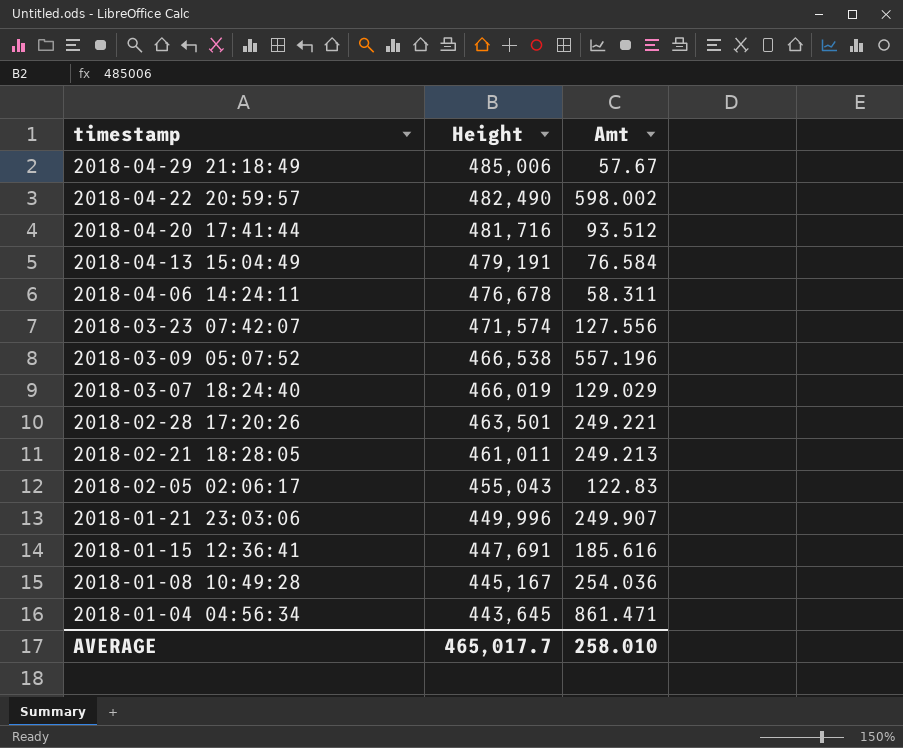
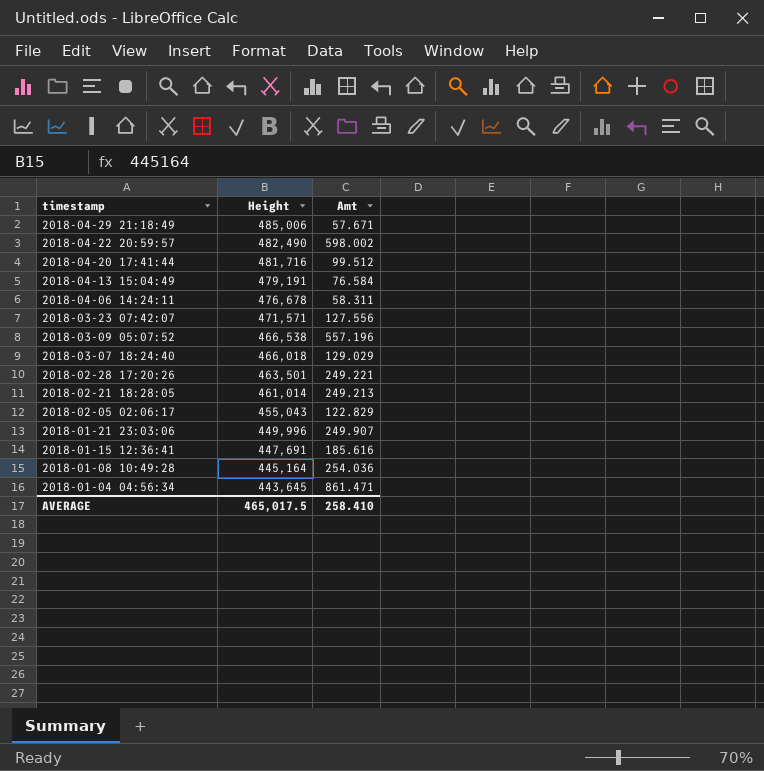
2018-04-29 21:18:49 | Amt: 57.67 -> 57.671
2018-04-20 17:41:44 | Amt: 93.512 -> 99.512
2018-03-23 07:42:07 | Height: 471,574 -> 471,571
2018-03-07 18:24:40 | Height: 466,019 -> 466,018
2018-02-21 18:28:05 | Height: 461,011 -> 461,014
2018-02-05 02:06:17 | Amt: 122.83 -> 122.829
2018-01-08 10:49:28 | Height: 445,167 -> 445,164
AVERAGE | Height: 465,017.7 -> 465,017.5
AVERAGE | Amt: 258.010 -> 258.410

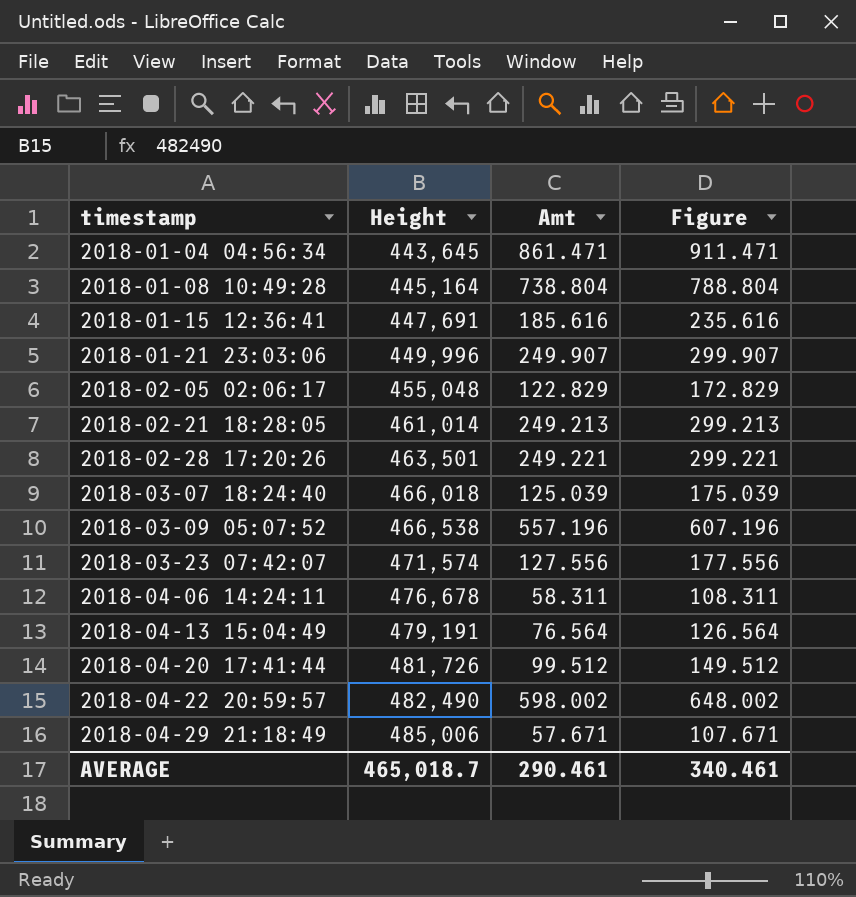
row order: timestamp descending -> timestamp ascending
column Figure | formula: none -> [Amt] + 50
2018-01-08 10:49:28 | Amt: 254.036 -> 738.804
2018-02-05 02:06:17 | Height: 455,043 -> 455,048
2018-03-07 18:24:40 | Amt: 129.029 -> 125.039
2018-03-23 07:42:07 | Height: 471,571 -> 471,574
2018-04-13 15:04:49 | Amt: 76.584 -> 76.564
2018-04-20 17:41:44 | Height: 481,716 -> 481,726
AVERAGE | Height: 465,017.5 -> 465,018.7
AVERAGE | Amt: 258.410 -> 290.461

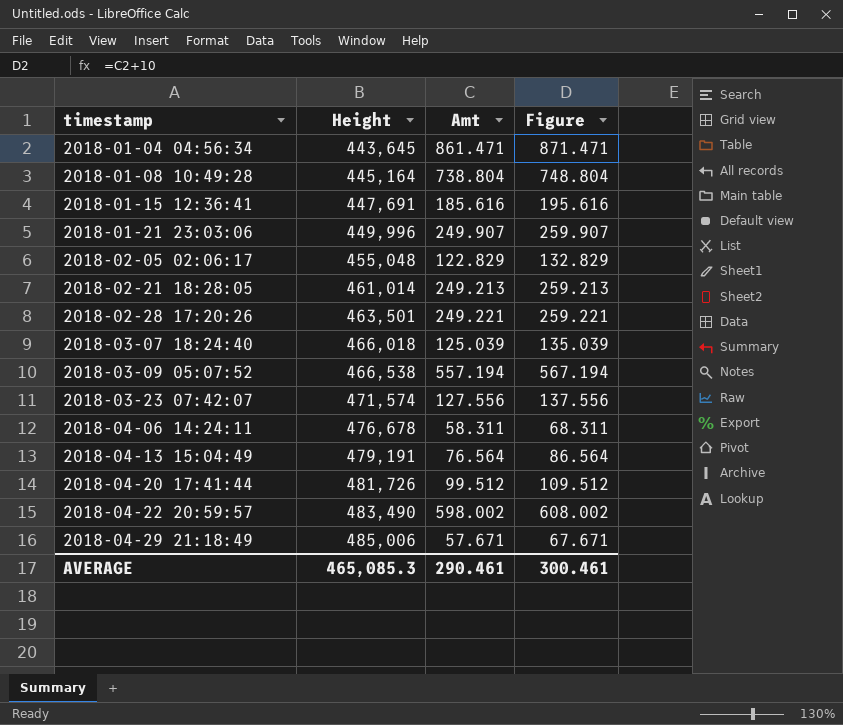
column Figure | formula: [Amt] + 50 -> [Amt] + 10
2018-03-09 05:07:52 | Amt: 557.196 -> 557.194
2018-04-22 20:59:57 | Height: 482,490 -> 483,490
AVERAGE | Height: 465,018.7 -> 465,085.3
AVERAGE | Figure: 340.461 -> 300.461

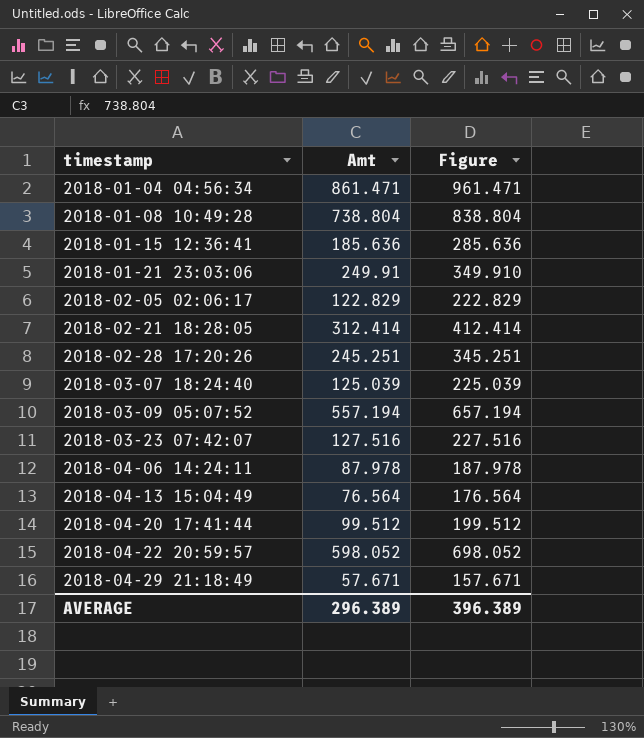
column Height | position: 2 -> none
column Figure | formula: [Amt] + 10 -> [Amt] + 100
2018-01-15 12:36:41 | Amt: 185.616 -> 185.636
2018-01-21 23:03:06 | Amt: 249.907 -> 249.91
2018-02-21 18:28:05 | Amt: 249.213 -> 312.414
2018-02-28 17:20:26 | Amt: 249.221 -> 245.251
2018-03-23 07:42:07 | Amt: 127.556 -> 127.516
2018-04-06 14:24:11 | Amt: 58.311 -> 87.978
2018-04-22 20:59:57 | Amt: 598.002 -> 598.052
AVERAGE | Amt: 290.461 -> 296.389
AVERAGE | Figure: 300.461 -> 396.389

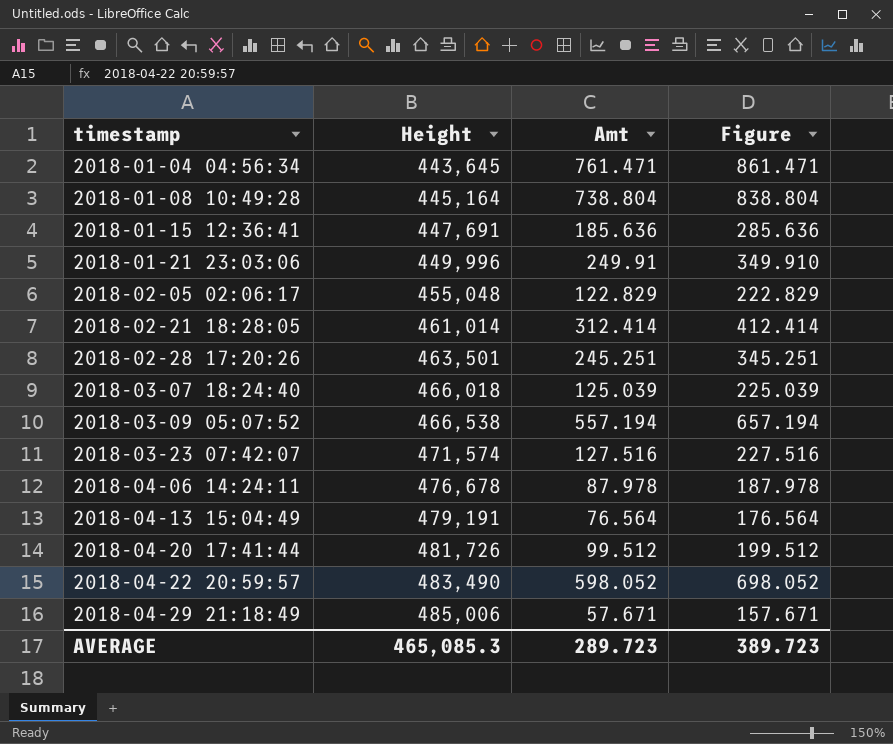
column Height | position: none -> 2
2018-01-04 04:56:34 | Amt: 861.471 -> 761.471
2018-01-04 04:56:34 | Figure: 961.471 -> 861.471
AVERAGE | Amt: 296.389 -> 289.723
AVERAGE | Figure: 396.389 -> 389.723

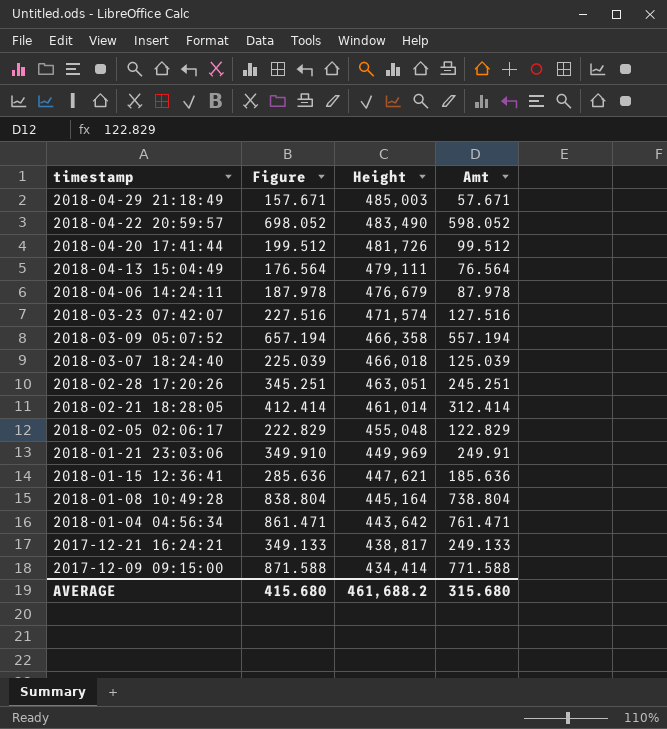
row order: timestamp ascending -> timestamp descending
column Figure | position: 4 -> 2
2018-04-29 21:18:49 | Height: 485,006 -> 485,003
2018-04-13 15:04:49 | Height: 479,191 -> 479,111
2018-04-06 14:24:11 | Height: 476,678 -> 476,679
2018-03-09 05:07:52 | Height: 466,538 -> 466,358
2018-02-28 17:20:26 | Height: 463,501 -> 463,051
2018-01-21 23:03:06 | Height: 449,996 -> 449,969
2018-01-15 12:36:41 | Height: 447,691 -> 447,621
2018-01-04 04:56:34 | Height: 443,645 -> 443,642
row 2017-12-21 16:24:21: none -> 349.133 | 438,817 | 249.133
row 2017-12-09 09:15:00: none -> 871.588 | 434,414 | 771.588
AVERAGE | Figure: 389.723 -> 415.680
AVERAGE | Height: 465,085.3 -> 461,688.2
AVERAGE | Amt: 289.723 -> 315.680

